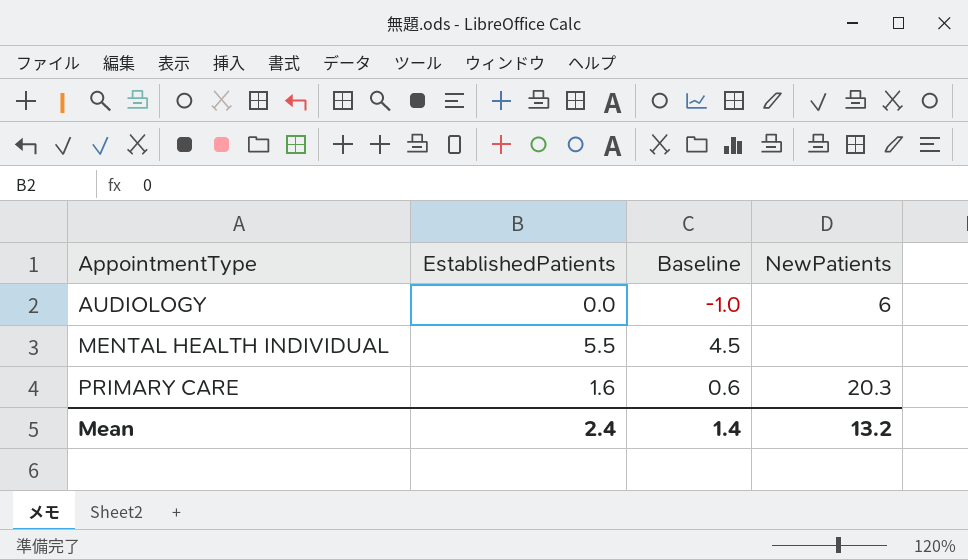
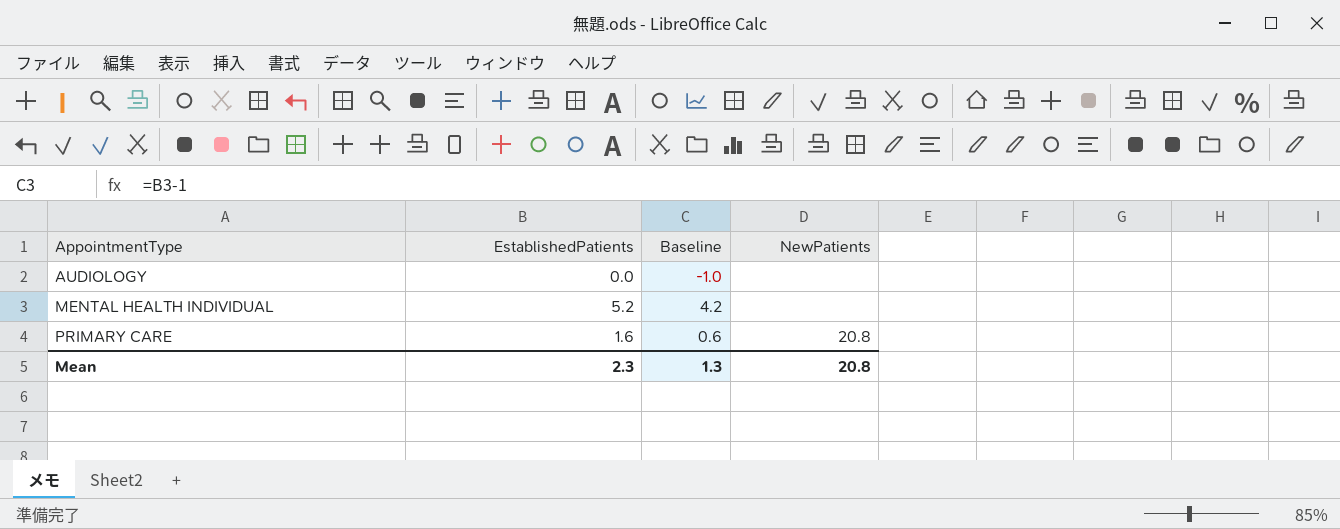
AUDIOLOGY | NewPatients: 6 -> none
MENTAL HEALTH INDIVIDUAL | EstablishedPatients: 5.5 -> 5.2
MENTAL HEALTH INDIVIDUAL | Baseline: 4.5 -> 4.2
PRIMARY CARE | NewPatients: 20.3 -> 20.8
Mean | EstablishedPatients: 2.4 -> 2.3
Mean | Baseline: 1.4 -> 1.3
Mean | NewPatients: 13.2 -> 20.8

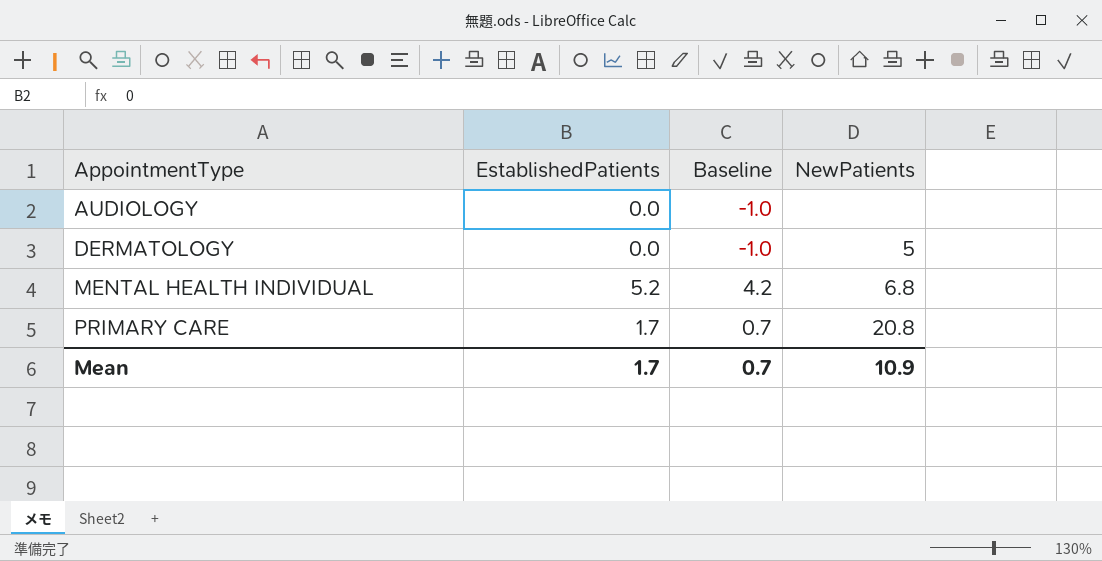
row DERMATOLOGY: none -> 0.0 | -1.0 | 5
MENTAL HEALTH INDIVIDUAL | NewPatients: none -> 6.8
PRIMARY CARE | EstablishedPatients: 1.6 -> 1.7
PRIMARY CARE | Baseline: 0.6 -> 0.7
Mean | EstablishedPatients: 2.3 -> 1.7
Mean | Baseline: 1.3 -> 0.7
Mean | NewPatients: 20.8 -> 10.9

